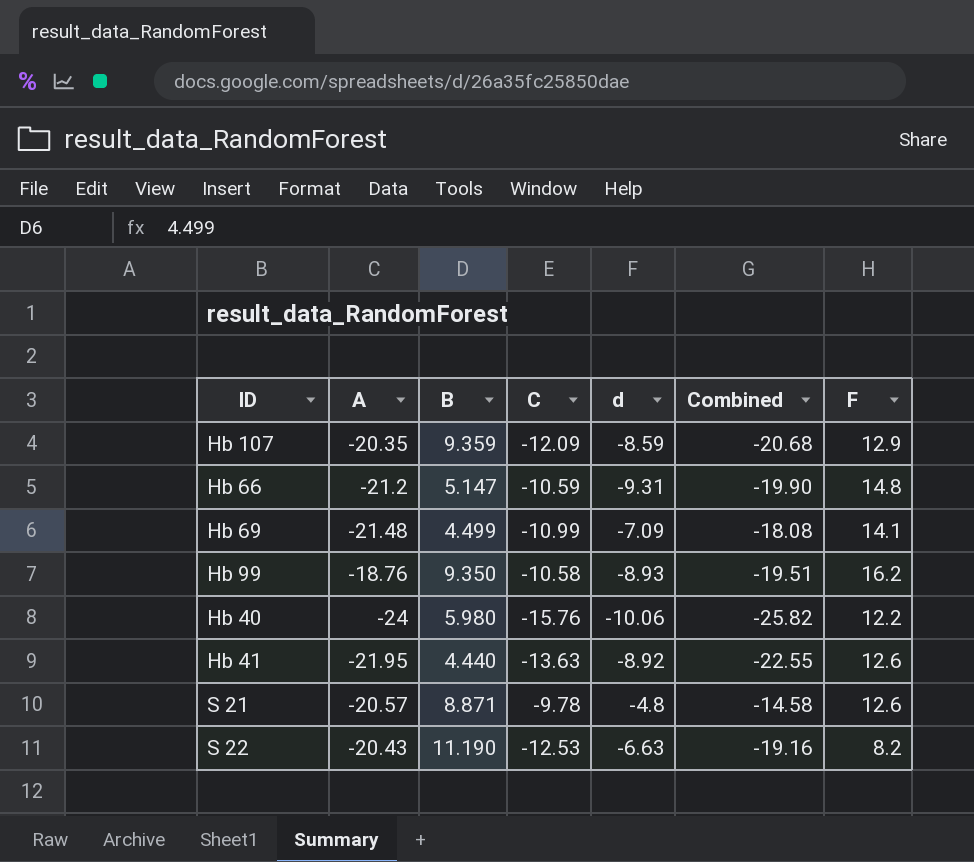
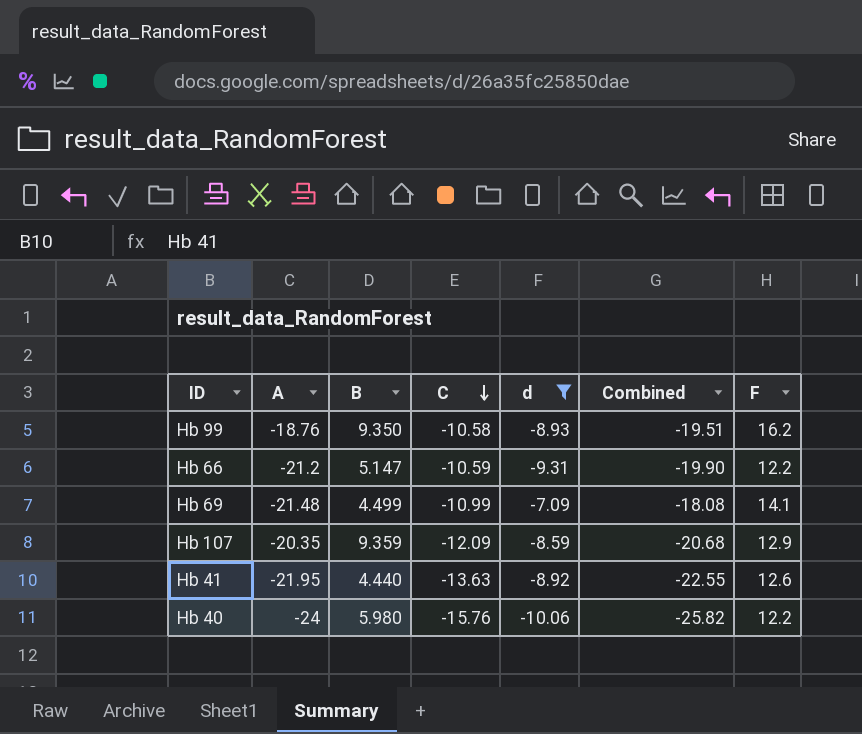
filter: none -> d <= -7.09
row order: none -> C descending
Hb 66 | F: 14.8 -> 12.2

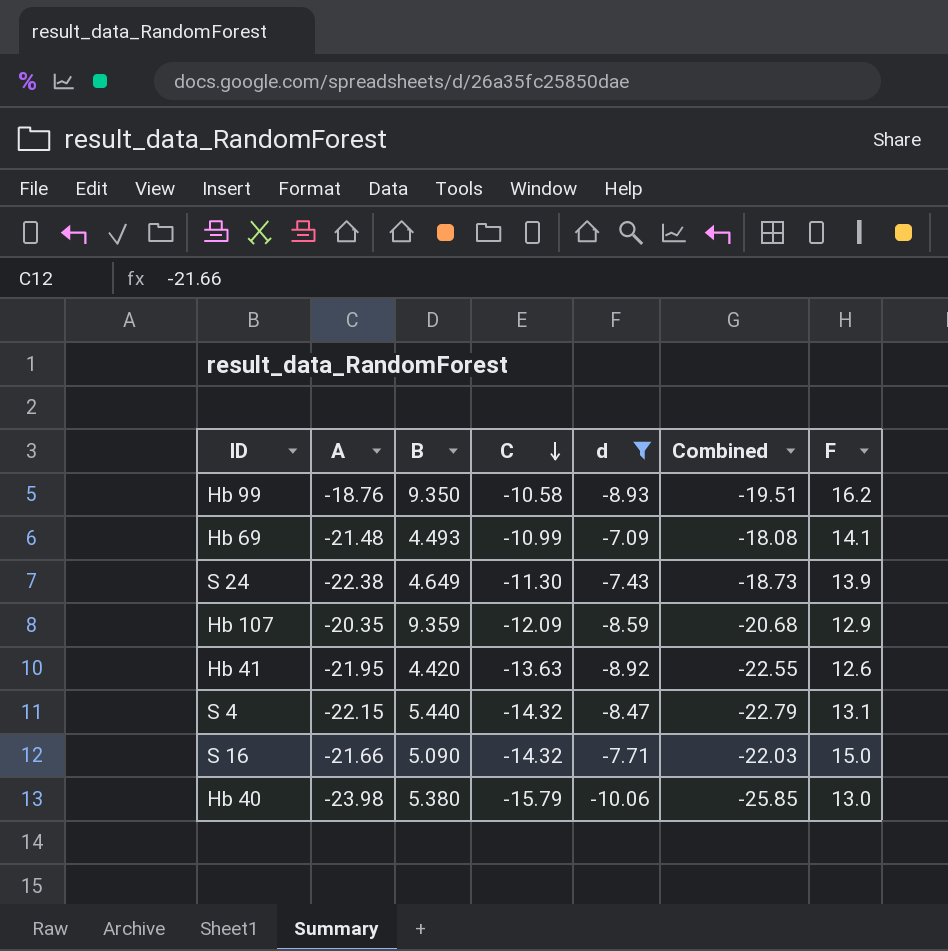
row Hb 66: -21.2 | 5.147 | -10.59 | -9.31 | -19.90 | 12.2 -> none
Hb 69 | B: 4.499 -> 4.493
row S 24: none -> -22.38 | 4.649 | -11.30 | -7.43 | -18.73 | 13.9
Hb 41 | B: 4.440 -> 4.420
row S 4: none -> -22.15 | 5.440 | -14.32 | -8.47 | -22.79 | 13.1
row S 16: none -> -21.66 | 5.090 | -14.32 | -7.71 | -22.03 | 15.0
Hb 40 | A: -24 -> -23.98
Hb 40 | B: 5.980 -> 5.380
Hb 40 | C: -15.76 -> -15.79
Hb 40 | Combined: -25.82 -> -25.85
Hb 40 | F: 12.2 -> 13.0

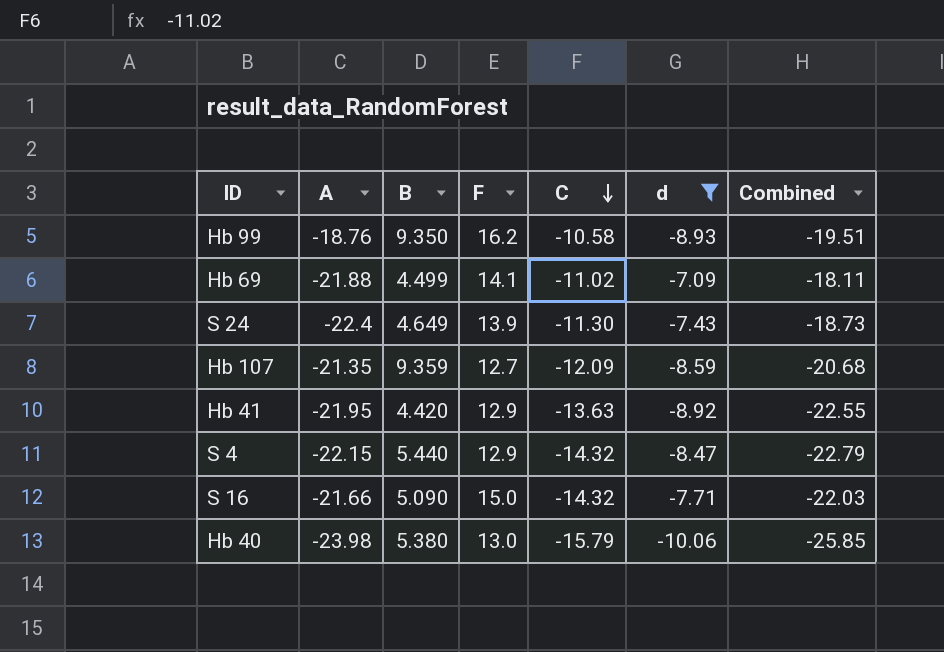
column F | position: 7 -> 4
Hb 69 | A: -21.48 -> -21.88
Hb 69 | B: 4.493 -> 4.499
Hb 69 | C: -10.99 -> -11.02
Hb 69 | Combined: -18.08 -> -18.11
S 24 | A: -22.38 -> -22.4
Hb 107 | A: -20.35 -> -21.35
Hb 107 | F: 12.9 -> 12.7
Hb 41 | F: 12.6 -> 12.9
S 4 | F: 13.1 -> 12.9

